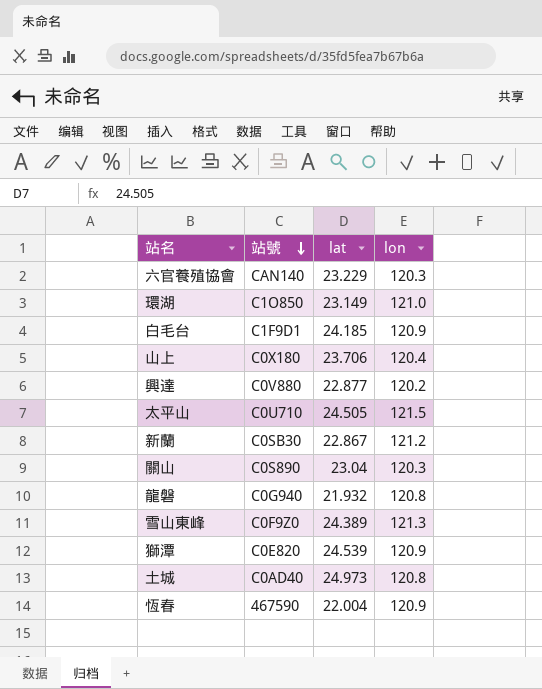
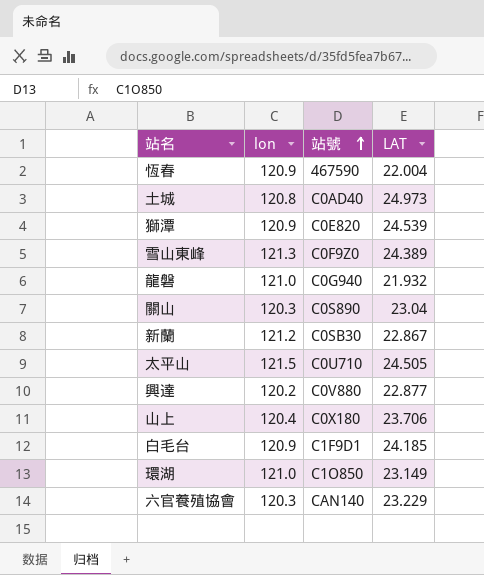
row order: 站號 descending -> 站號 ascending
column lon | position: 4 -> 2
column name: lat -> LAT
龍磐 | lon: 120.8 -> 121.0

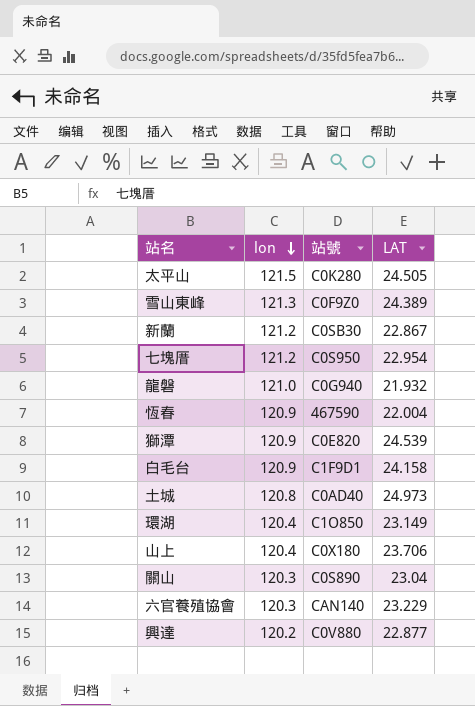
row order: 站號 ascending -> lon descending
太平山 | 站號: C0U710 -> C0K280
row 七塊厝: none -> 121.2 | C0S950 | 22.954
白毛台 | LAT: 24.185 -> 24.158
環湖 | lon: 121.0 -> 120.4

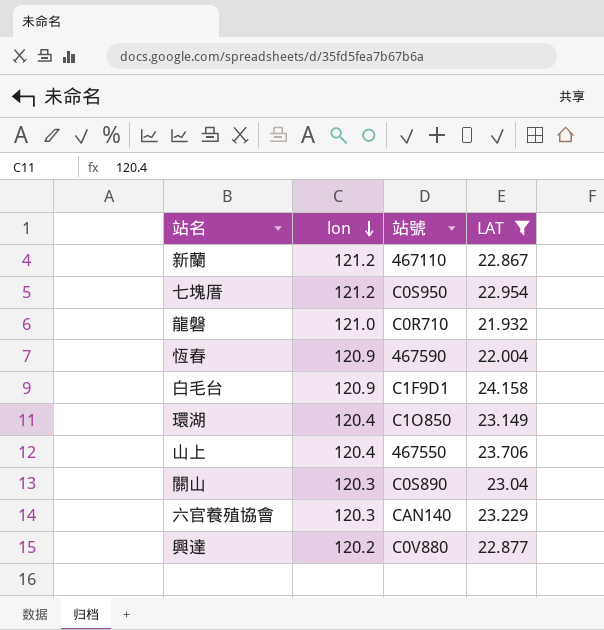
filter: none -> LAT <= 24.158
新蘭 | 站號: C0SB30 -> 467110
龍磐 | 站號: C0G940 -> C0R710
山上 | 站號: C0X180 -> 467550

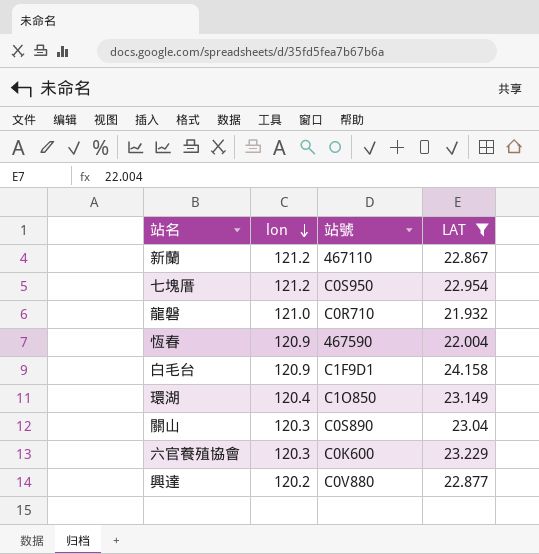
row 山上: 120.4 | 467550 | 23.706 -> none
六官養殖協會 | 站號: CAN140 -> C0K600

